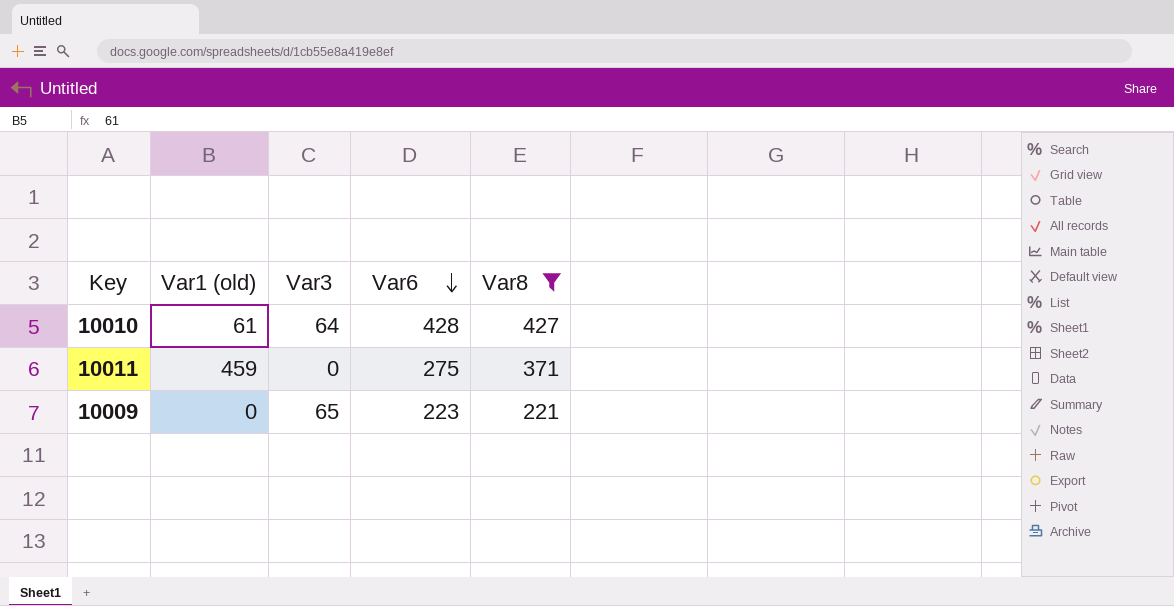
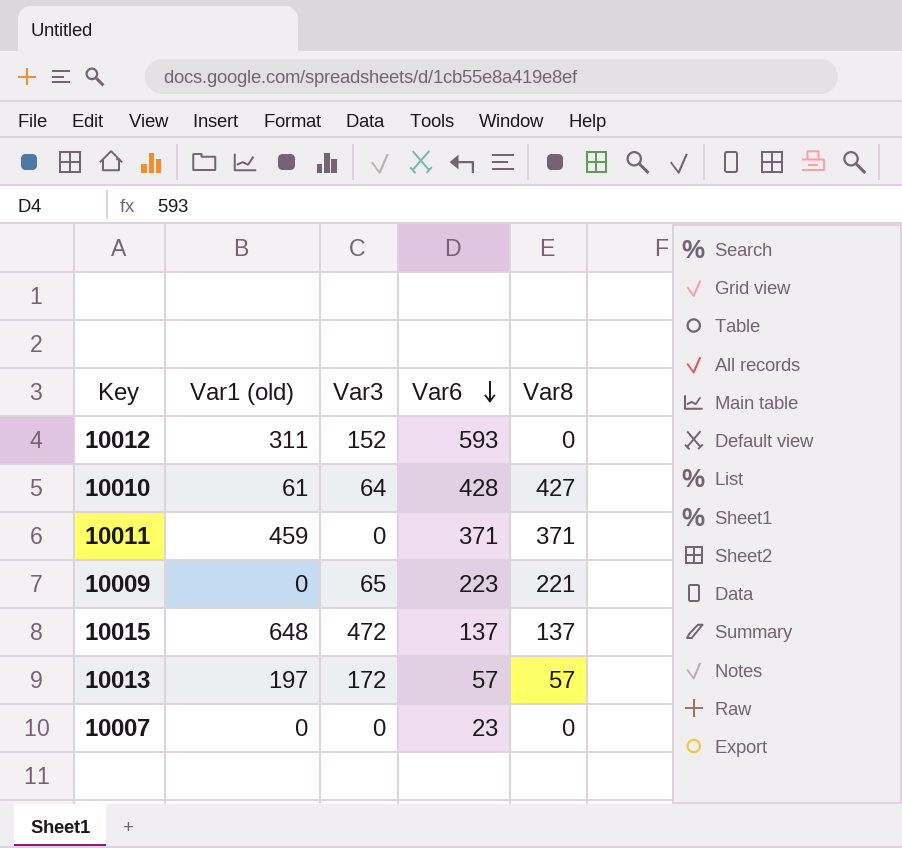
filter: Var8 >= 221 -> none
10011 | Var6: 275 -> 371

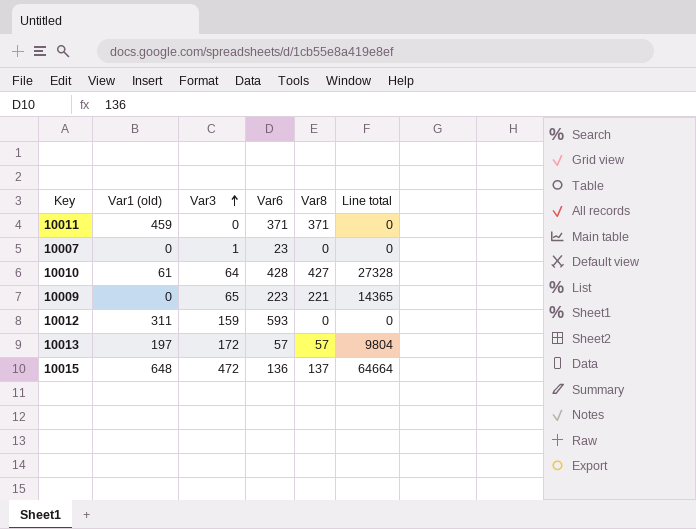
row order: Var6 descending -> Var3 ascending
column Line total | formula: none -> [Var3] * [Var8]
10007 | Var3: 0 -> 1
10012 | Var3: 152 -> 159
10015 | Var6: 137 -> 136

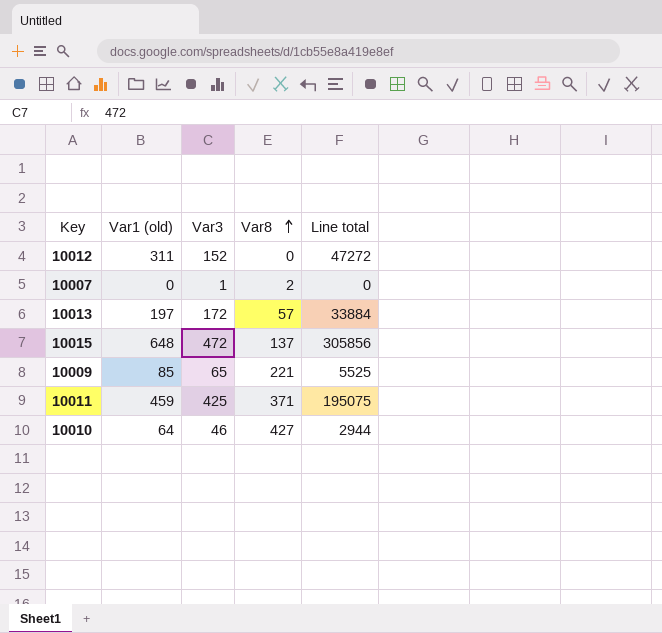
row order: Var3 ascending -> Var8 ascending
column Var6 | position: 4 -> none
column Line total | formula: [Var3] * [Var8] -> [Var1 (old)] * [Var3]
10012 | Var3: 159 -> 152
10007 | Var8: 0 -> 2
10009 | Var1 (old): 0 -> 85
10011 | Var3: 0 -> 425
10010 | Var1 (old): 61 -> 64
10010 | Var3: 64 -> 46

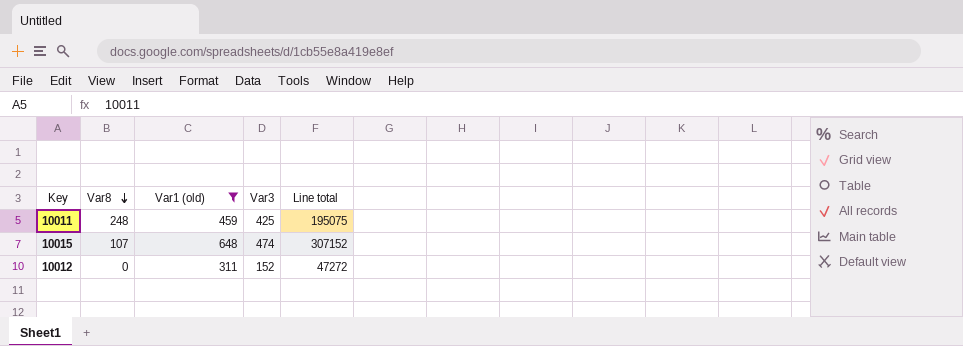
filter: none -> Var1 (old) >= 311
row order: Var8 ascending -> Var8 descending
column Var8 | position: 4 -> 2
10011 | Var8: 371 -> 248
10015 | Var8: 137 -> 107
10015 | Var3: 472 -> 474
10015 | Line total: 305856 -> 307152

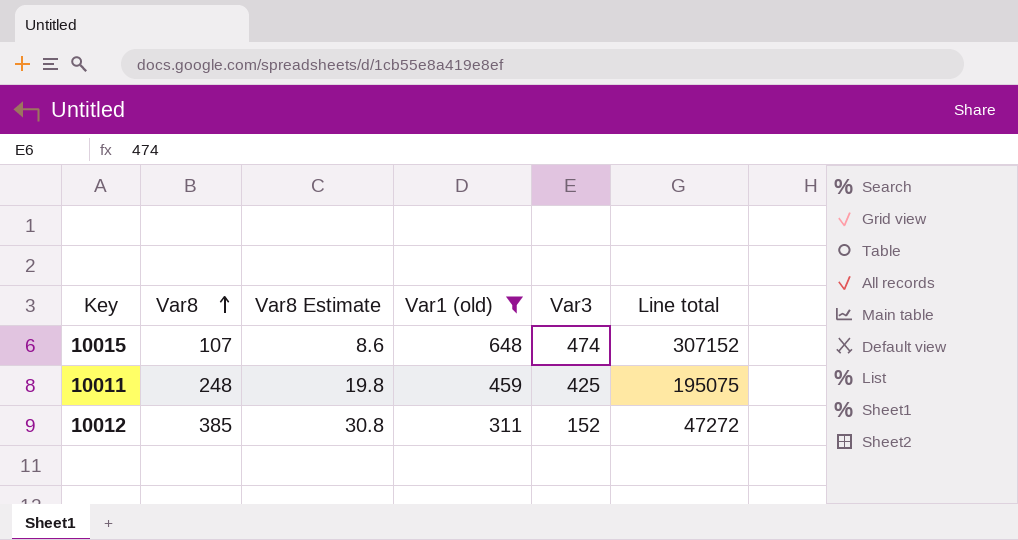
row order: Var8 descending -> Var8 ascending
column Var8 Estimate | formula: none -> [Var8] * 0.08
10012 | Var8: 0 -> 385

